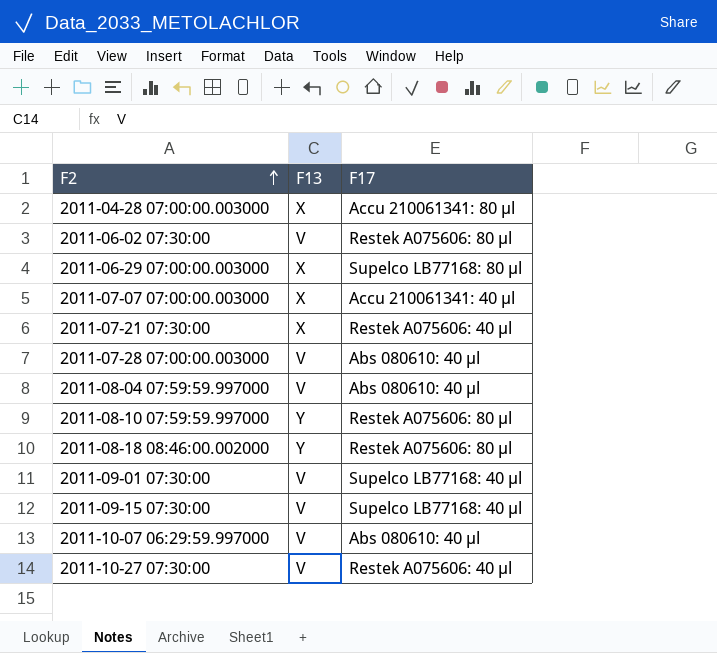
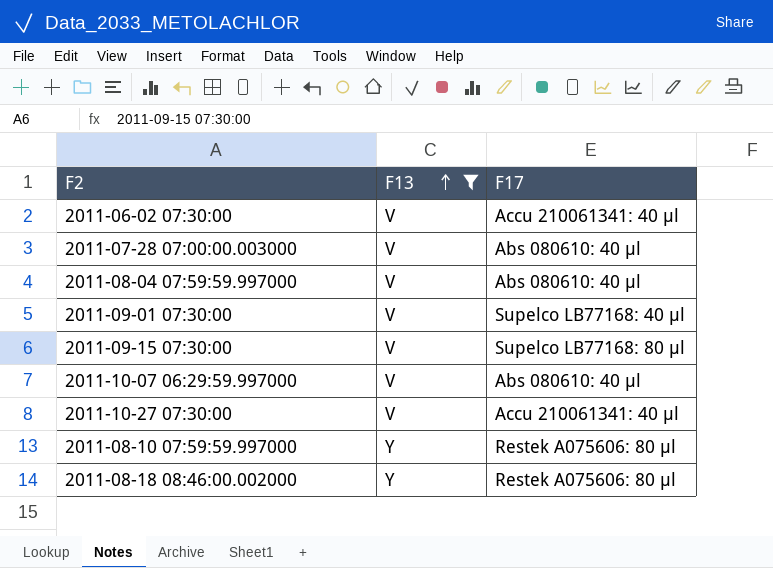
filter: none -> F13 != X
row order: F2 ascending -> F13 ascending
2011-06-02 07:30:00 | F17: Restek A075606: 80 µl -> Accu 210061341: 40 µl
2011-09-15 07:30:00 | F17: Supelco LB77168: 40 µl -> Supelco LB77168: 80 µl
2011-10-27 07:30:00 | F17: Restek A075606: 40 µl -> Accu 210061341: 40 µl

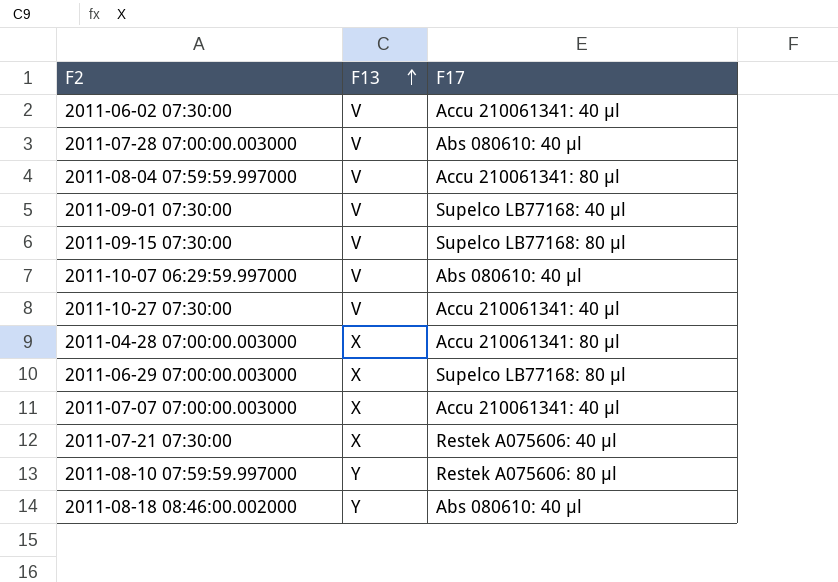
filter: F13 != X -> none
2011-08-04 07:59:59.997000 | F17: Abs 080610: 40 µl -> Accu 210061341: 80 µl
2011-08-18 08:46:00.002000 | F17: Restek A075606: 80 µl -> Abs 080610: 40 µl

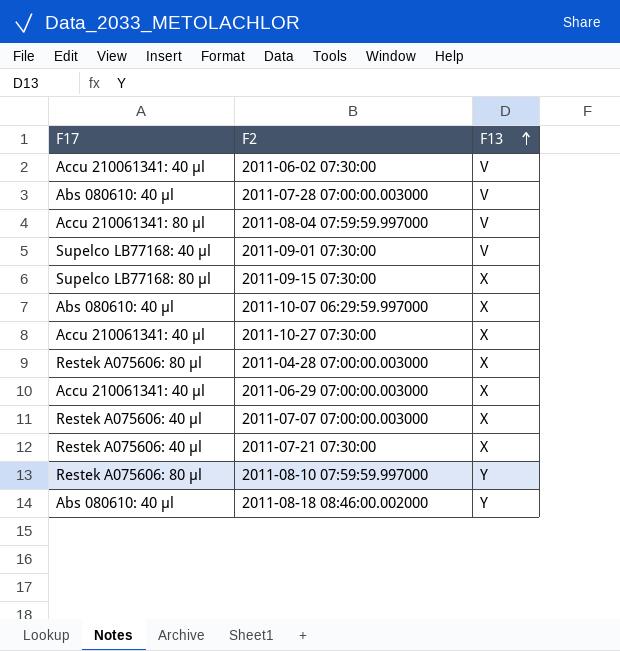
column F17 | position: 3 -> 1
2011-09-15 07:30:00 | F13: V -> X
2011-10-07 06:29:59.997000 | F13: V -> X
2011-10-27 07:30:00 | F13: V -> X
2011-04-28 07:00:00.003000 | F17: Accu 210061341: 80 µl -> Restek A075606: 80 µl
2011-06-29 07:00:00.003000 | F17: Supelco LB77168: 80 µl -> Accu 210061341: 40 µl
2011-07-07 07:00:00.003000 | F17: Accu 210061341: 40 µl -> Restek A075606: 40 µl

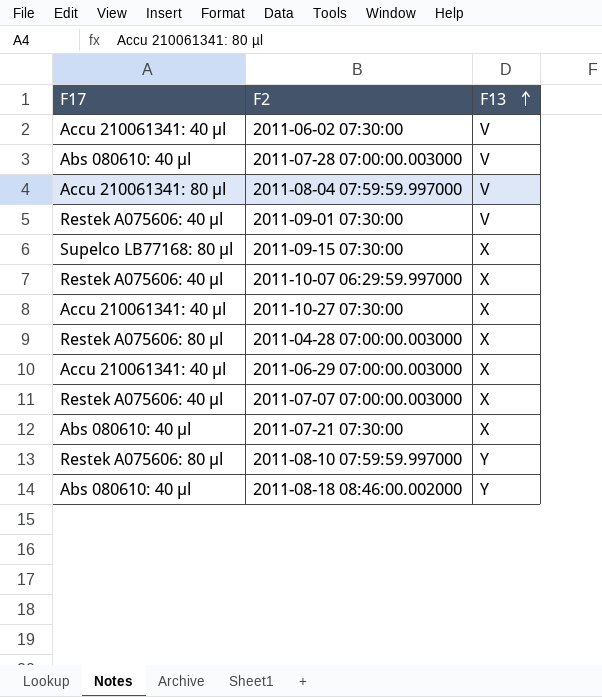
2011-09-01 07:30:00 | F17: Supelco LB77168: 40 µl -> Restek A075606: 40 µl
2011-10-07 06:29:59.997000 | F17: Abs 080610: 40 µl -> Restek A075606: 40 µl
2011-07-21 07:30:00 | F17: Restek A075606: 40 µl -> Abs 080610: 40 µl

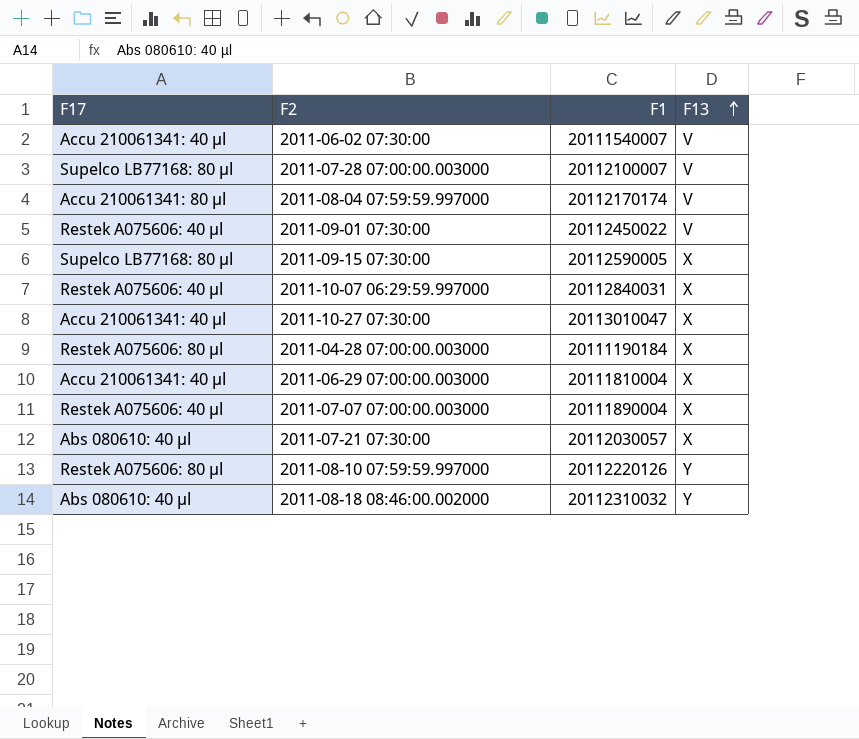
column F1 | position: none -> 3
2011-07-28 07:00:00.003000 | F17: Abs 080610: 40 µl -> Supelco LB77168: 80 µl

